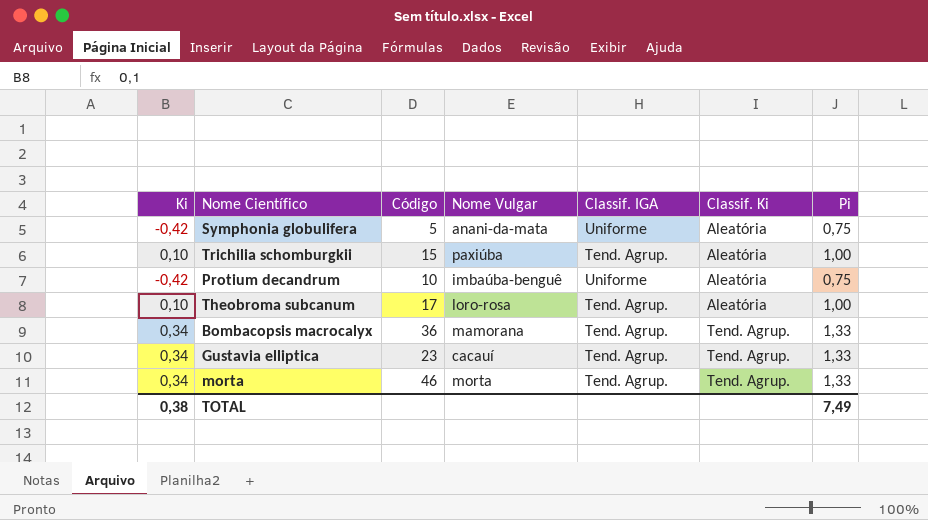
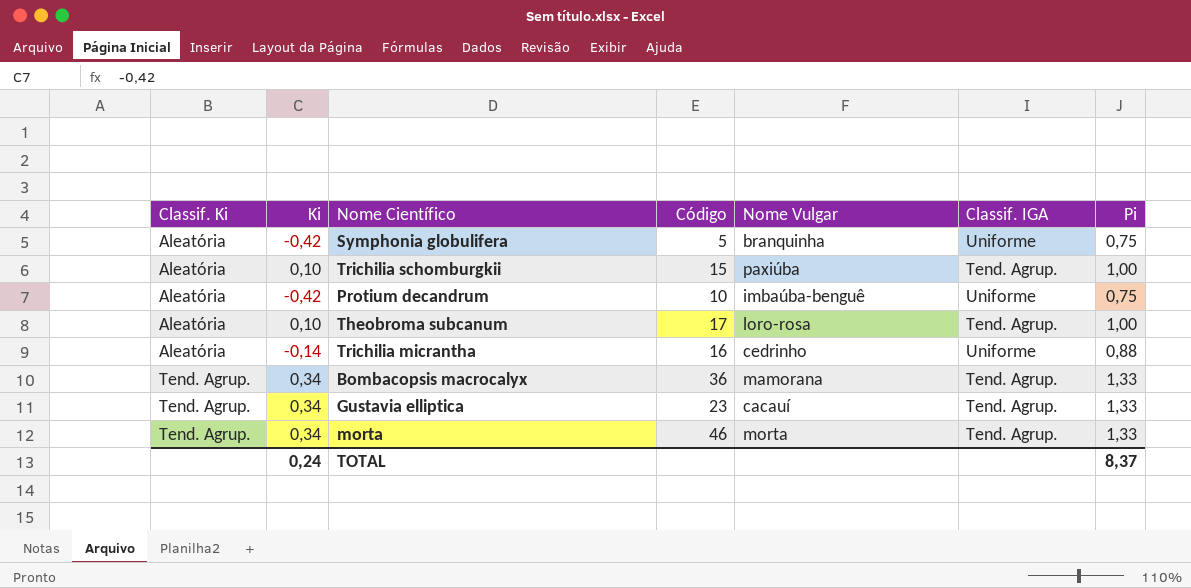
column Classif. Ki | position: 6 -> 1
Symphonia globulifera | Nome Vulgar: anani-da-mata -> branquinha
row Trichilia micrantha: none -> Aleatória | -0,14 | 16 | cedrinho | Uniforme | 0,88
TOTAL | Ki: 0,38 -> 0,24
TOTAL | Pi: 7,49 -> 8,37

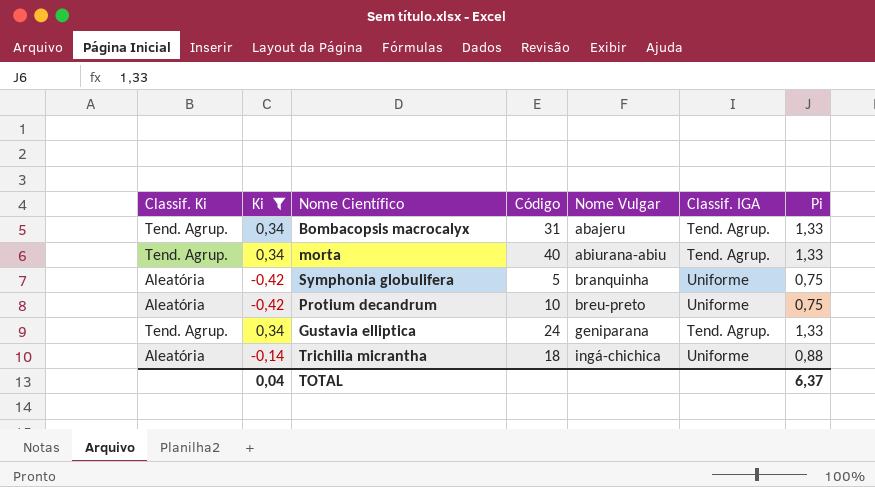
filter: none -> Ki != 0,10
row order: Classif. Ki ascending -> Nome Vulgar ascending
Bombacopsis macrocalyx | Código: 36 -> 31
Bombacopsis macrocalyx | Nome Vulgar: mamorana -> abajeru
morta | Código: 46 -> 40
morta | Nome Vulgar: morta -> abiurana-abiu
Protium decandrum | Nome Vulgar: imbaúba-benguê -> breu-preto
Gustavia elliptica | Código: 23 -> 24
Gustavia elliptica | Nome Vulgar: cacauí -> geniparana
Trichilia micrantha | Código: 16 -> 18
Trichilia micrantha | Nome Vulgar: cedrinho -> ingá-chichica
TOTAL | Ki: 0,24 -> 0,04
TOTAL | Pi: 8,37 -> 6,37

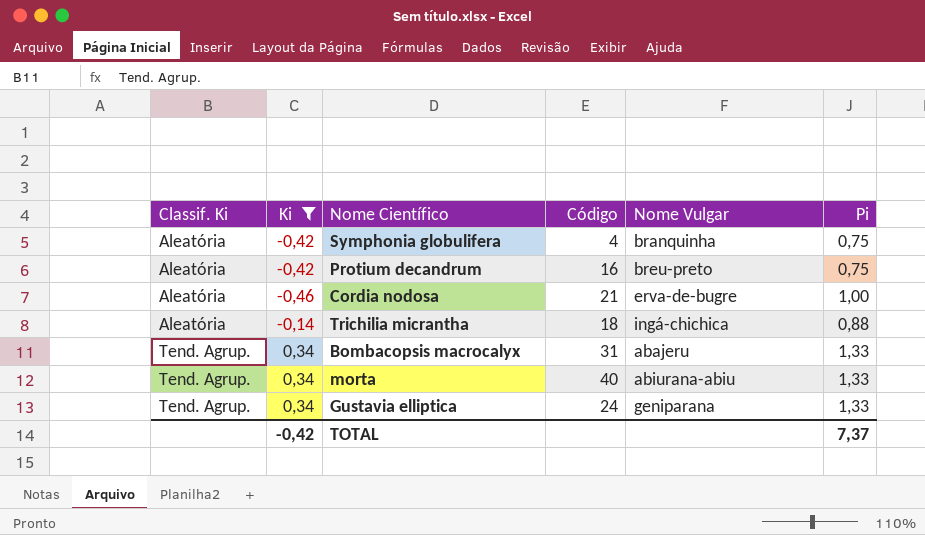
row order: Nome Vulgar ascending -> Classif. Ki ascending
column Classif. IGA | position: 6 -> none
Symphonia globulifera | Código: 5 -> 4
Protium decandrum | Código: 10 -> 16
row Cordia nodosa: none -> Aleatória | -0,46 | 21 | erva-de-bugre | 1,00
TOTAL | Ki: 0,04 -> -0,42
TOTAL | Pi: 6,37 -> 7,37

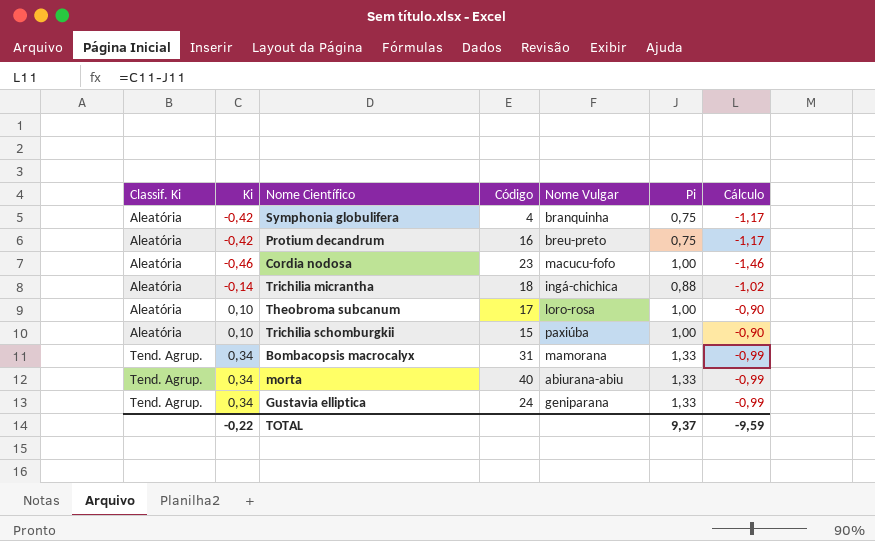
filter: Ki != 0,10 -> none
column Cálculo | formula: none -> [Ki] - [Pi]
Cordia nodosa | Código: 21 -> 23
Cordia nodosa | Nome Vulgar: erva-de-bugre -> macucu-fofo
Bombacopsis macrocalyx | Nome Vulgar: abajeru -> mamorana
TOTAL | Ki: -0,42 -> -0,22
TOTAL | Pi: 7,37 -> 9,37

